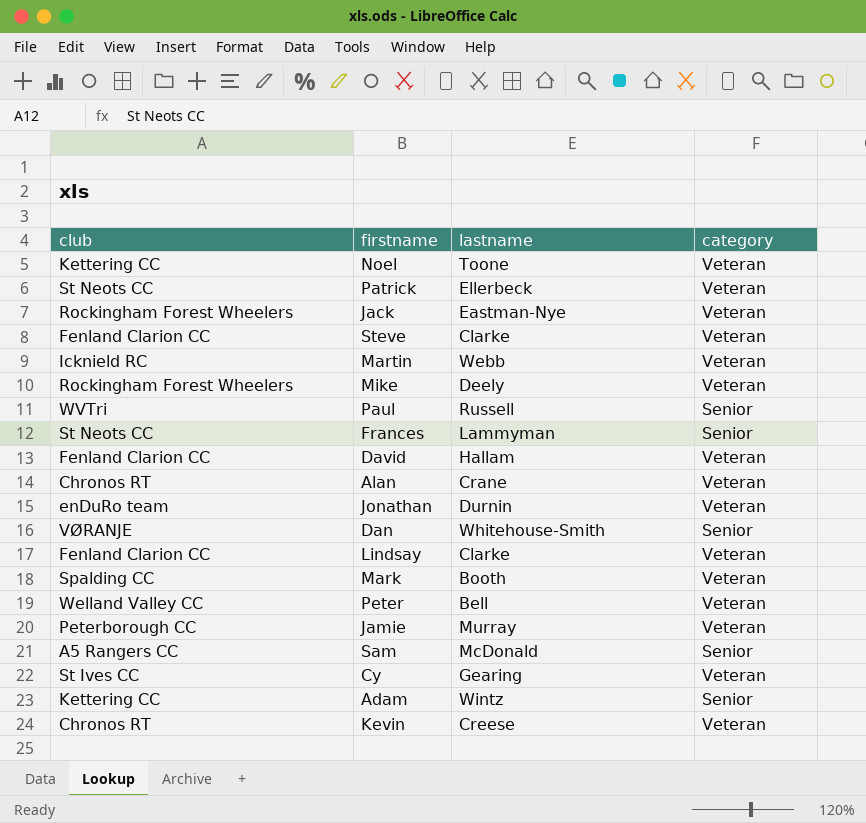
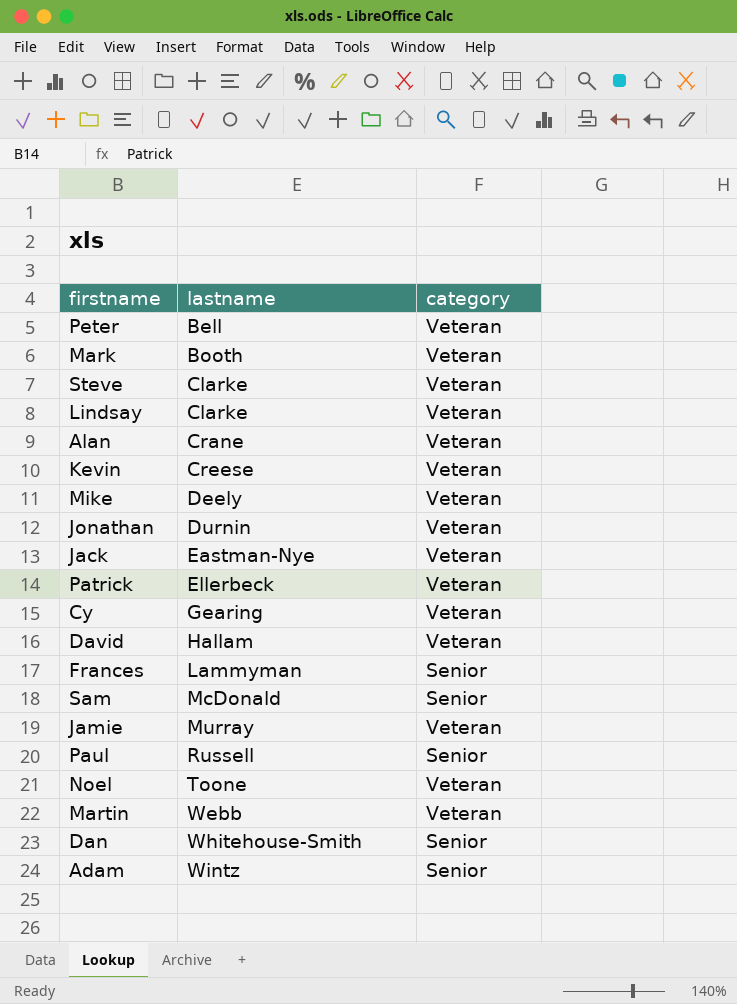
row order: none -> lastname ascending
column club | position: 1 -> none

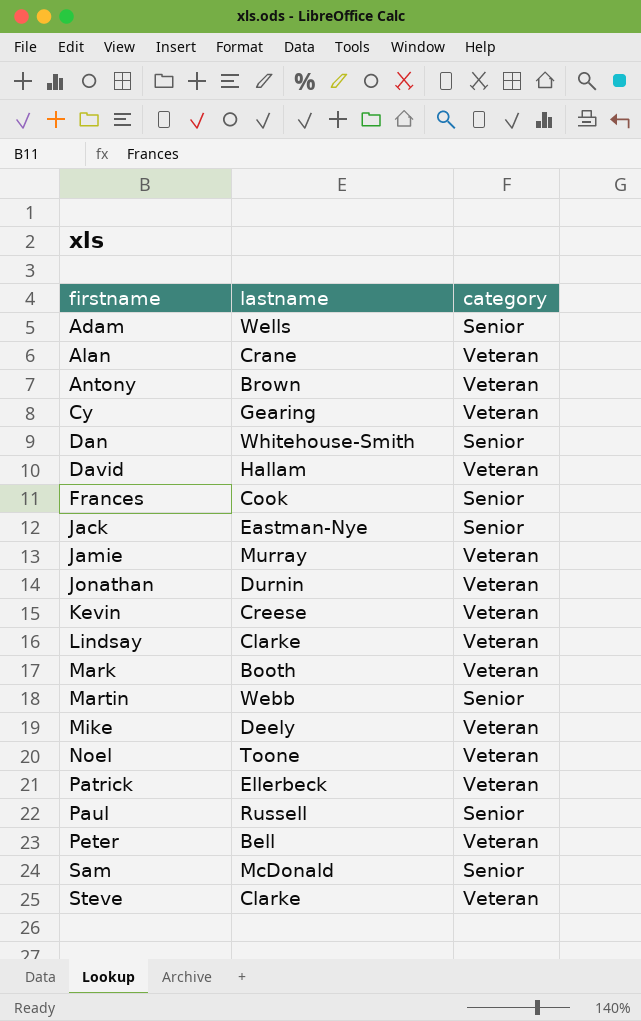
row order: lastname ascending -> firstname ascending
Adam | lastname: Wintz -> Wells
row Antony: none -> Brown | Veteran
Frances | lastname: Lammyman -> Cook
Jack | category: Veteran -> Senior
Martin | category: Veteran -> Senior

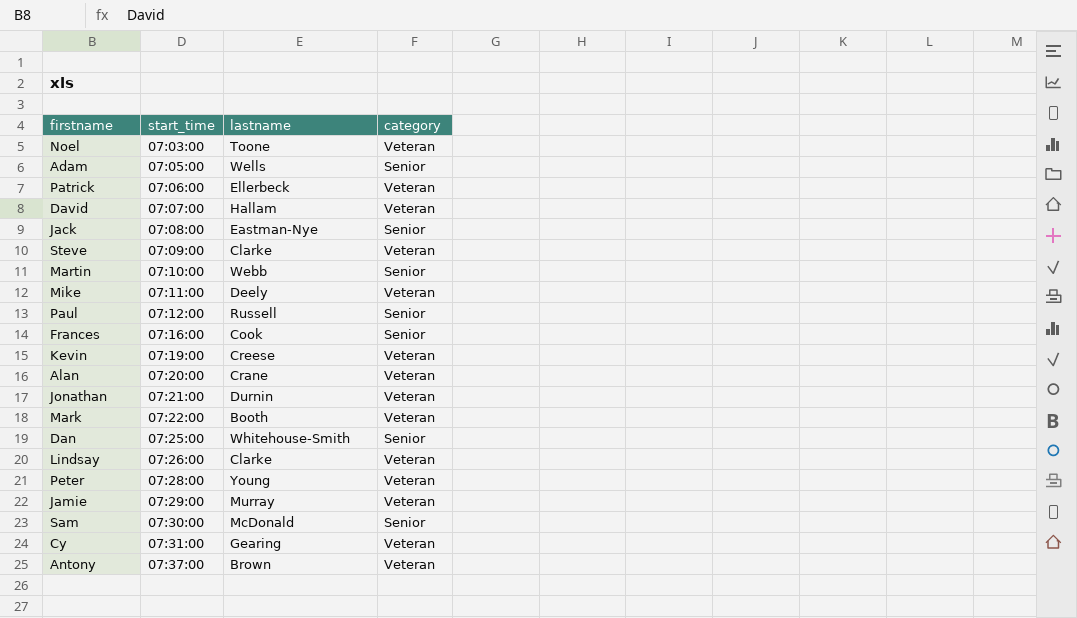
row order: firstname ascending -> start_time ascending
column start_time | position: none -> 2
Peter | lastname: Bell -> Young

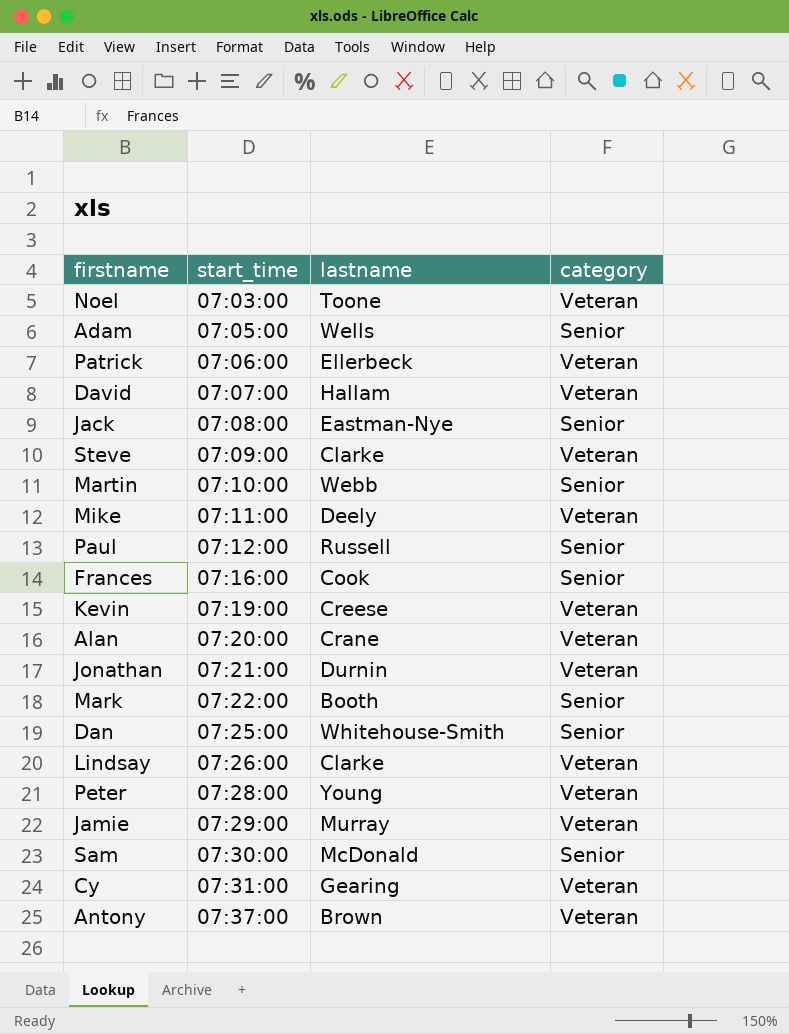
Mark | category: Veteran -> Senior

